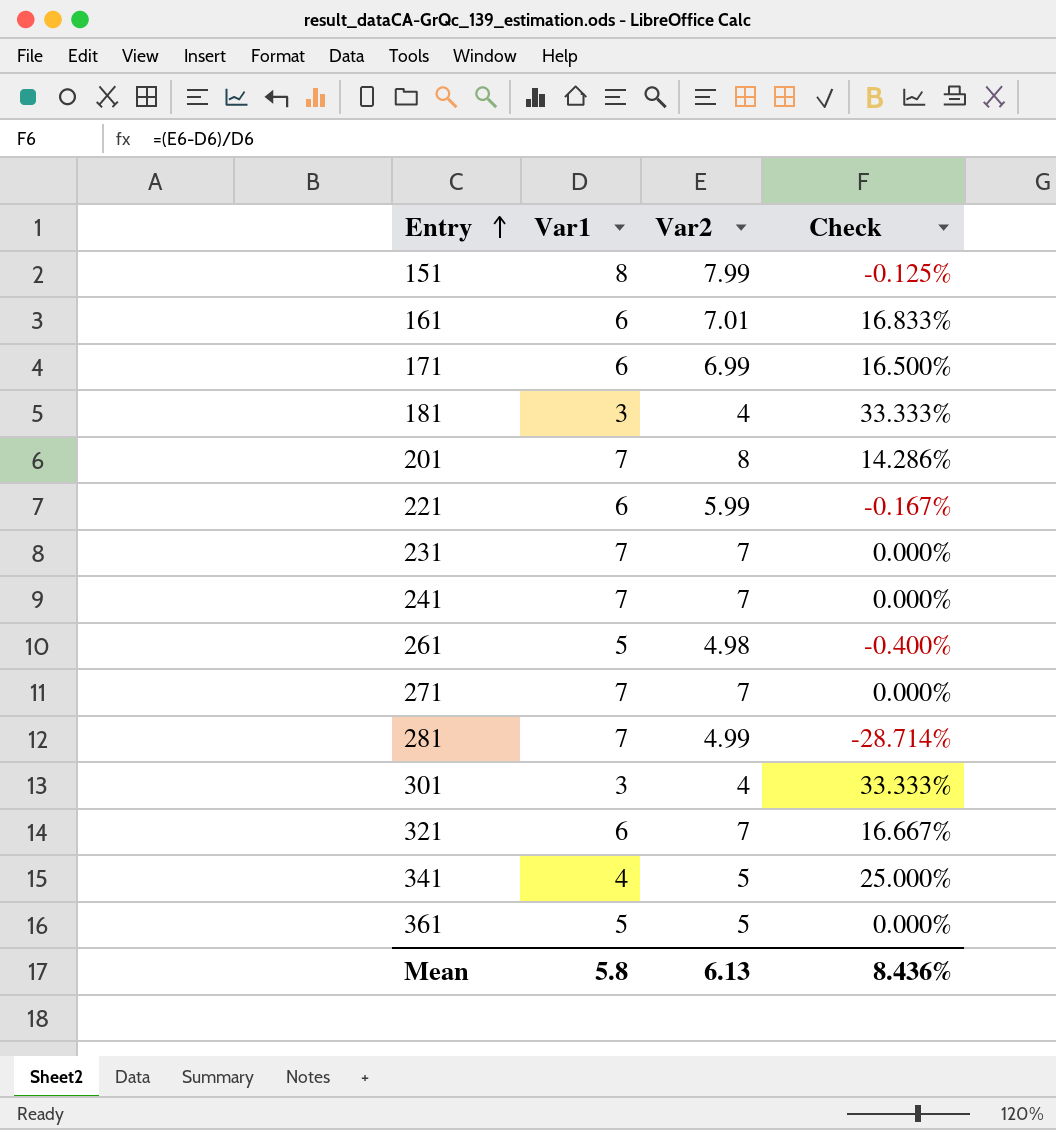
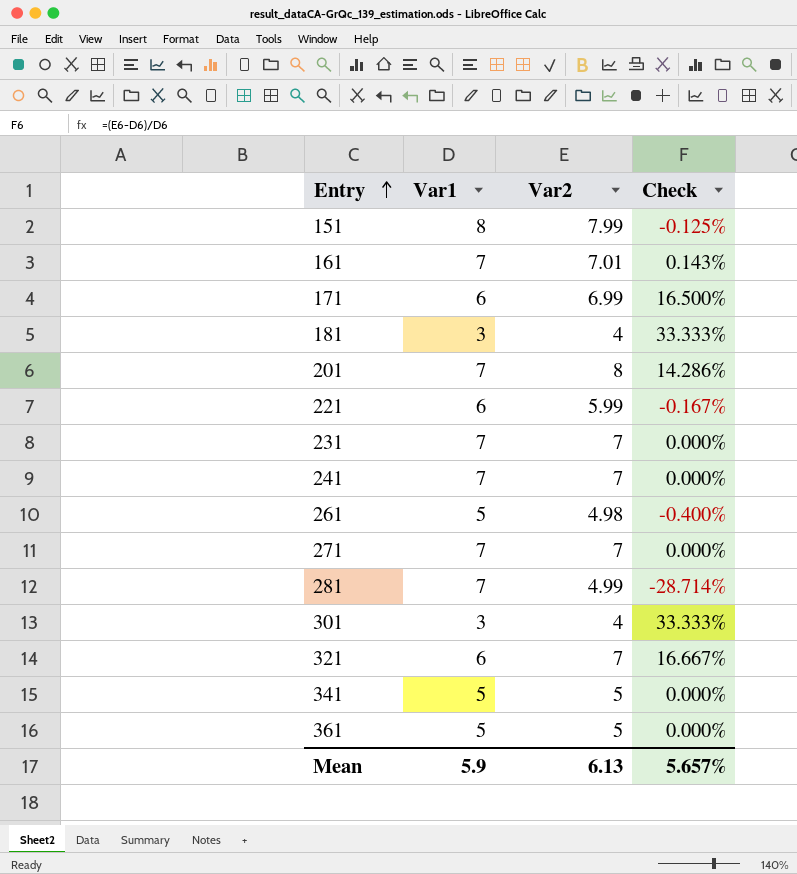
161 | Var1: 6 -> 7
161 | Check: 16.833% -> 0.143%
341 | Var1: 4 -> 5
341 | Check: 25.000% -> 0.000%
Mean | Var1: 5.8 -> 5.9
Mean | Check: 8.436% -> 5.657%

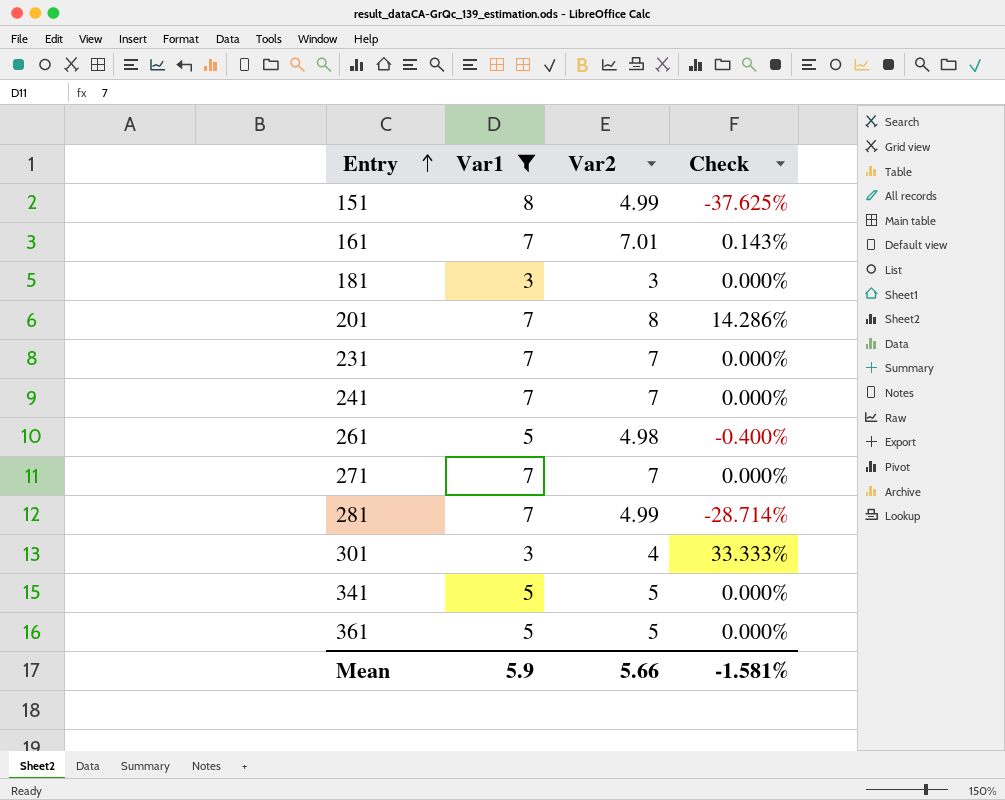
filter: none -> Var1 != 6
151 | Var2: 7.99 -> 4.99
151 | Check: -0.125% -> -37.625%
181 | Var2: 4 -> 3
181 | Check: 33.333% -> 0.000%
Mean | Var2: 6.13 -> 5.66
Mean | Check: 5.657% -> -1.581%

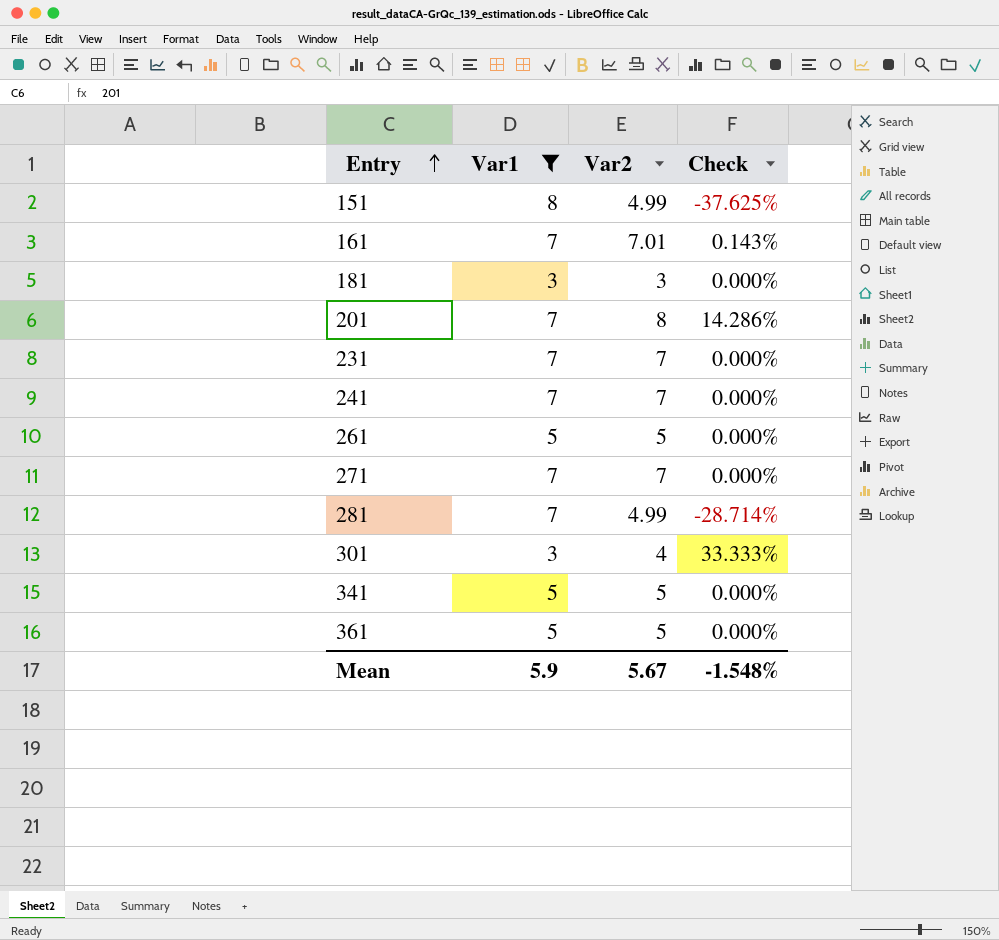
261 | Var2: 4.98 -> 5
261 | Check: -0.400% -> 0.000%
Mean | Var2: 5.66 -> 5.67
Mean | Check: -1.581% -> -1.548%

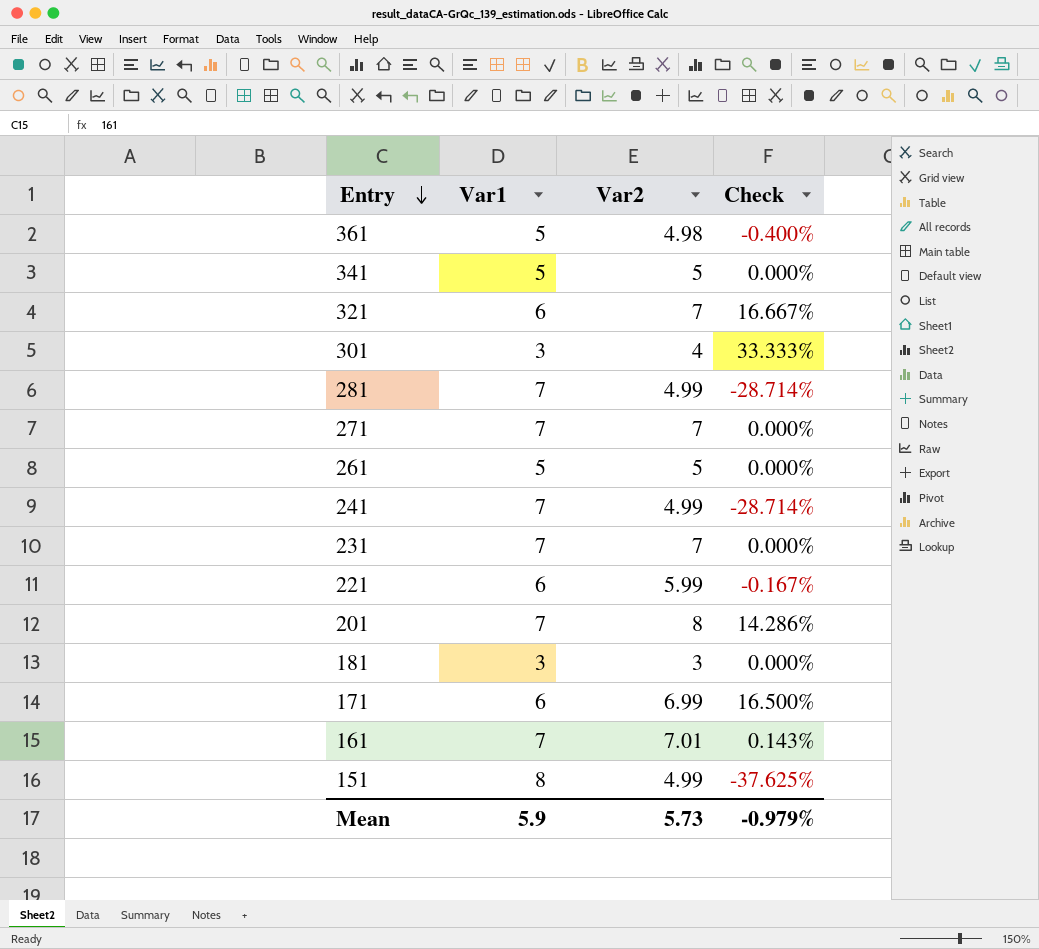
filter: Var1 != 6 -> none
row order: Entry ascending -> Entry descending
361 | Var2: 5 -> 4.98
361 | Check: 0.000% -> -0.400%
241 | Var2: 7 -> 4.99
241 | Check: 0.000% -> -28.714%
Mean | Var2: 5.67 -> 5.73
Mean | Check: -1.548% -> -0.979%

